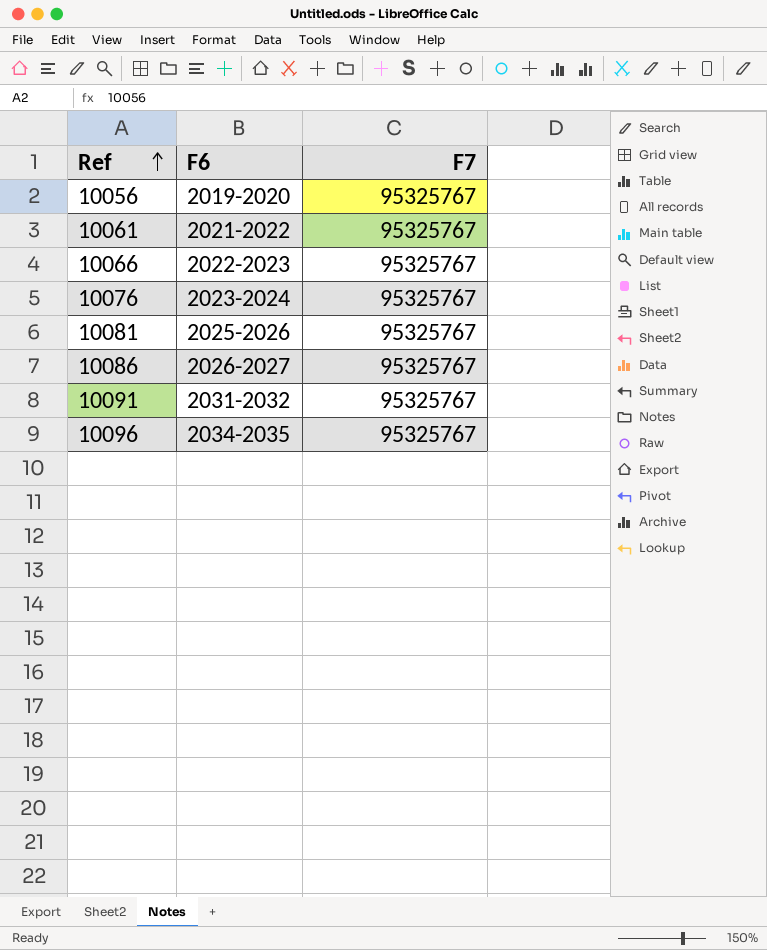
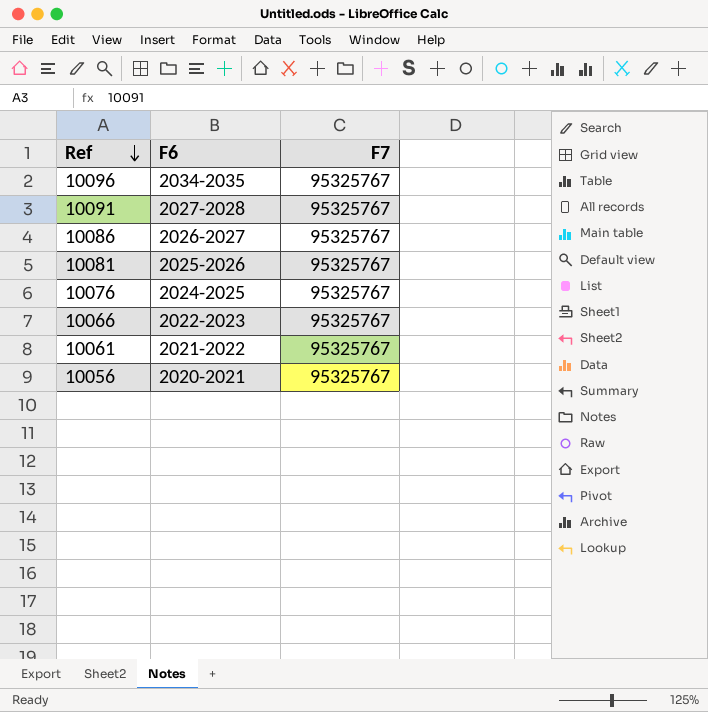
row order: Ref ascending -> Ref descending
10091 | F6: 2031-2032 -> 2027-2028
10076 | F6: 2023-2024 -> 2024-2025
10056 | F6: 2019-2020 -> 2020-2021

